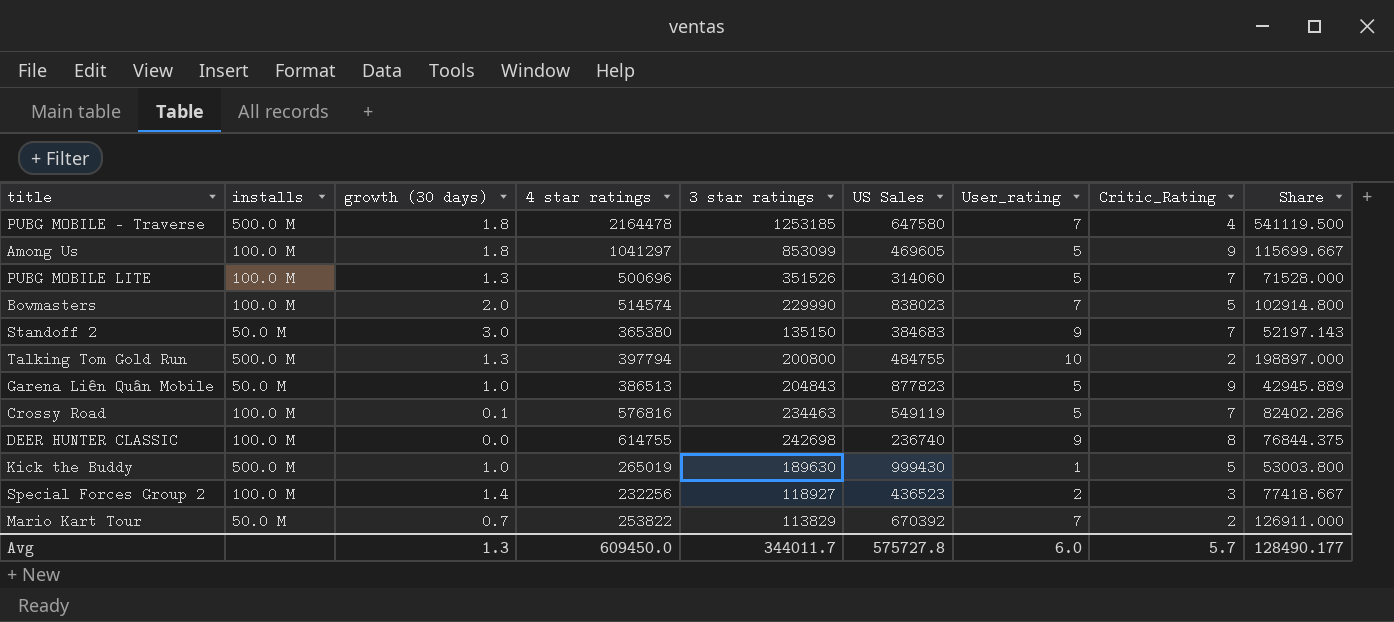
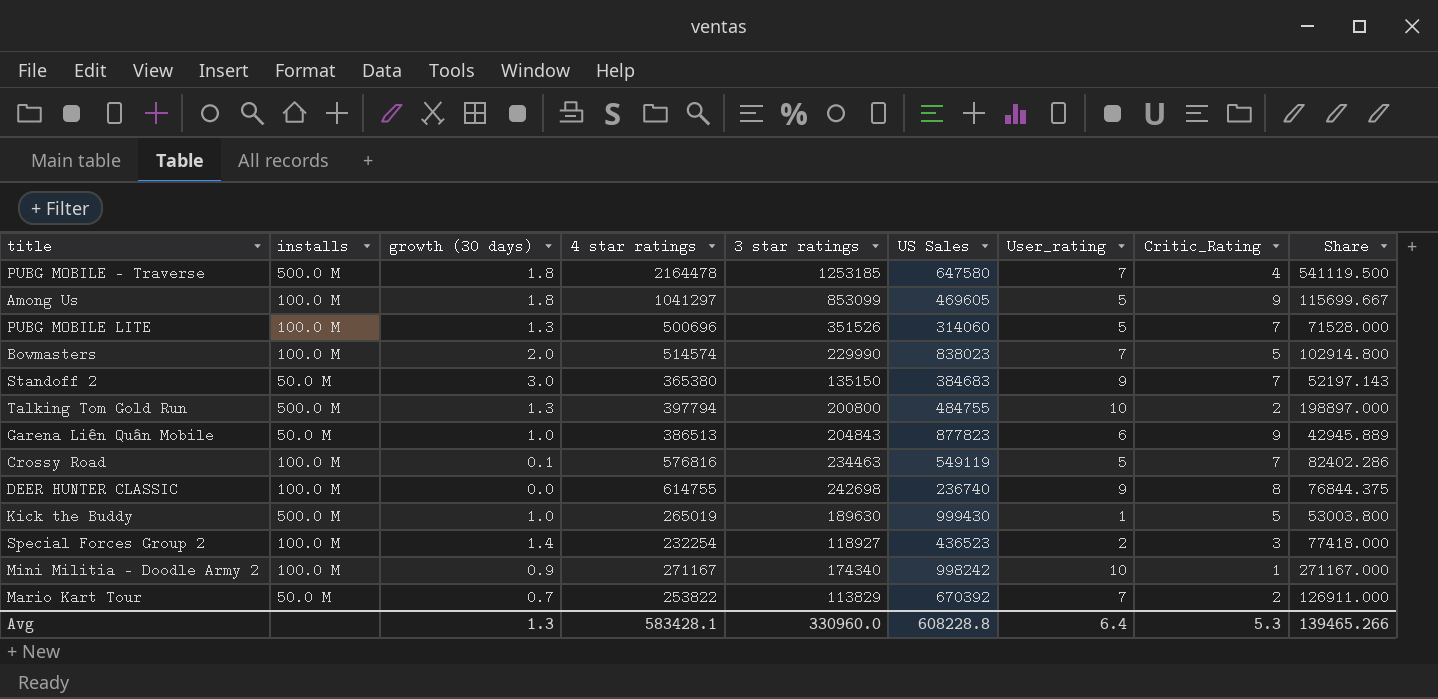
Garena Liên Quân Mobile | User_rating: 5 -> 6
Special Forces Group 2 | 4 star ratings: 232256 -> 232254
Special Forces Group 2 | Share: 77418.667 -> 77418.000
row Mini Militia - Doodle Army 2: none -> 100.0 M | 0.9 | 271167 | 174340 | 998242 | 10 | 1 | 271167.000
Avg | 4 star ratings: 609450.0 -> 583428.1
Avg | 3 star ratings: 344011.7 -> 330960.0
Avg | US Sales: 575727.8 -> 608228.8
Avg | User_rating: 6.0 -> 6.4
Avg | Critic_Rating: 5.7 -> 5.3
Avg | Share: 128490.177 -> 139465.266

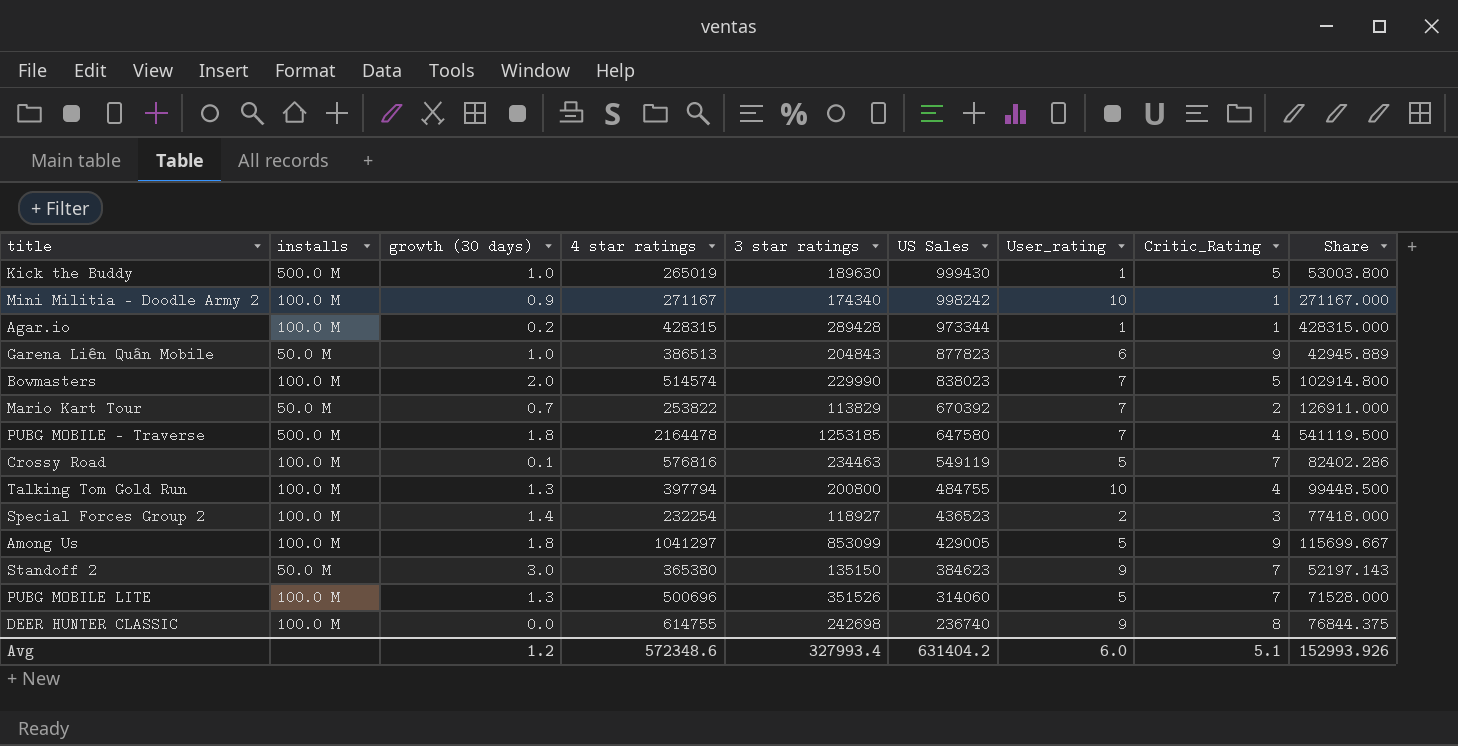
row order: none -> US Sales descending
row Agar.io: none -> 100.0 M | 0.2 | 428315 | 289428 | 973344 | 1 | 1 | 428315.000
Talking Tom Gold Run | installs: 500.0 M -> 100.0 M
Talking Tom Gold Run | Critic_Rating: 2 -> 4
Talking Tom Gold Run | Share: 198897.000 -> 99448.500
Among Us | US Sales: 469605 -> 429005
Standoff 2 | US Sales: 384683 -> 384623
Avg | growth (30 days): 1.3 -> 1.2
Avg | 4 star ratings: 583428.1 -> 572348.6
Avg | 3 star ratings: 330960.0 -> 327993.4
Avg | US Sales: 608228.8 -> 631404.2
Avg | User_rating: 6.4 -> 6.0
Avg | Critic_Rating: 5.3 -> 5.1
Avg | Share: 139465.266 -> 152993.926

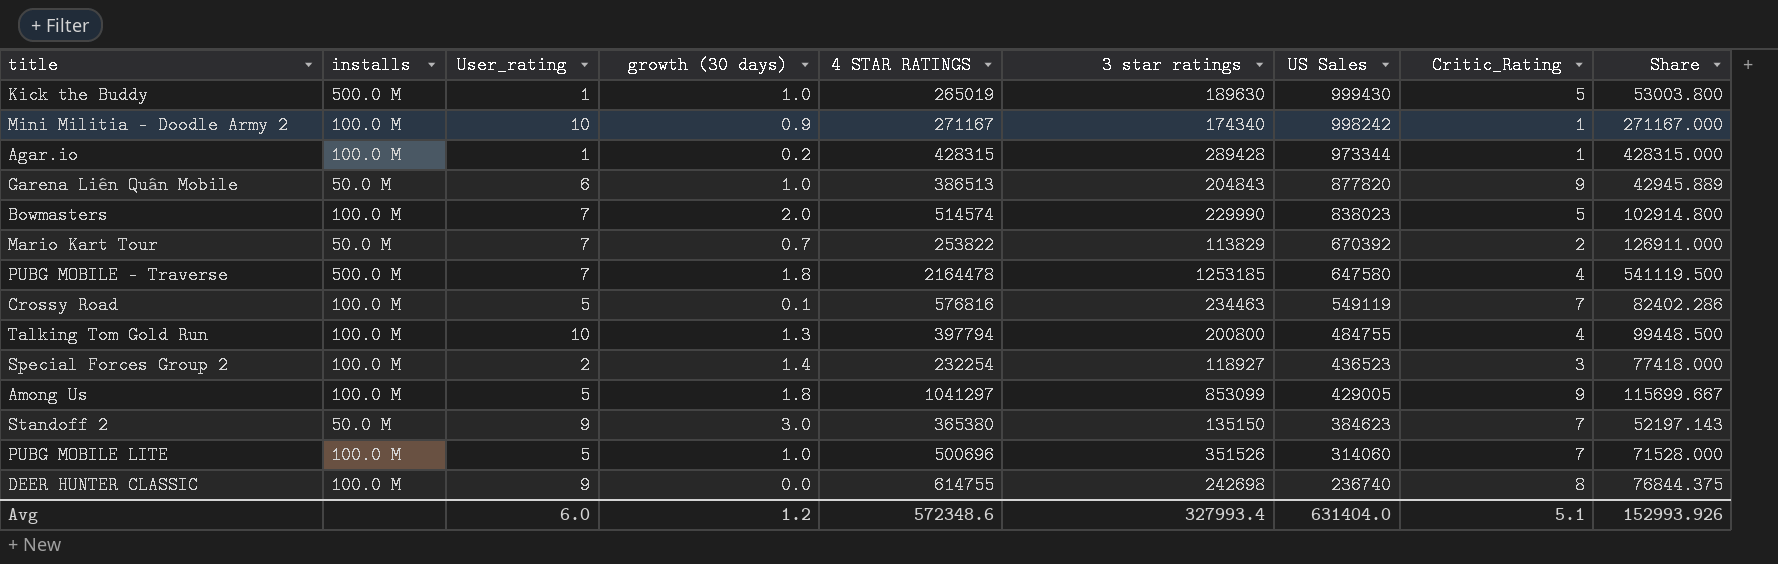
column User_rating | position: 7 -> 3
column name: 4 star ratings -> 4 STAR RATINGS
Garena Liên Quân Mobile | US Sales: 877823 -> 877820
PUBG MOBILE LITE | growth (30 days): 1.3 -> 1.0
Avg | US Sales: 631404.2 -> 631404.0

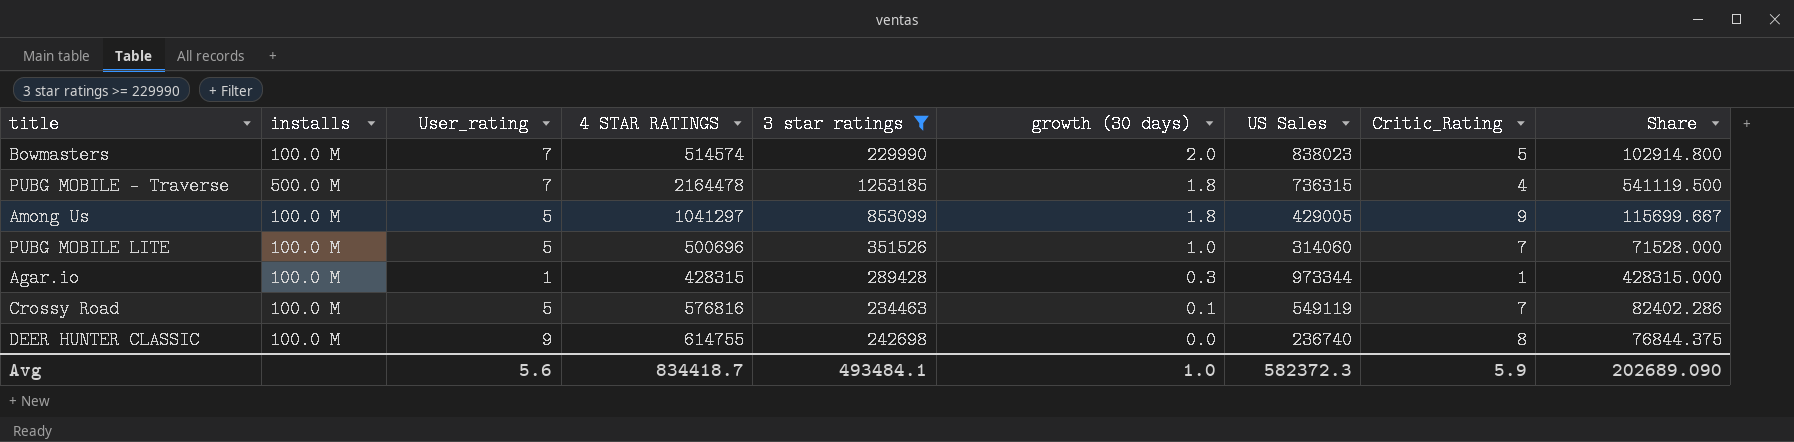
filter: none -> 3 star ratings >= 229990
row order: US Sales descending -> growth (30 days) descending
column growth (30 days) | position: 4 -> 6
PUBG MOBILE - Traverse | US Sales: 647580 -> 736315
Agar.io | growth (30 days): 0.2 -> 0.3
Avg | User_rating: 6.0 -> 5.6
Avg | 4 STAR RATINGS: 572348.6 -> 834418.7
Avg | 3 star ratings: 327993.4 -> 493484.1
Avg | growth (30 days): 1.2 -> 1.0
Avg | US Sales: 631404.0 -> 582372.3
Avg | Critic_Rating: 5.1 -> 5.9
Avg | Share: 152993.926 -> 202689.090

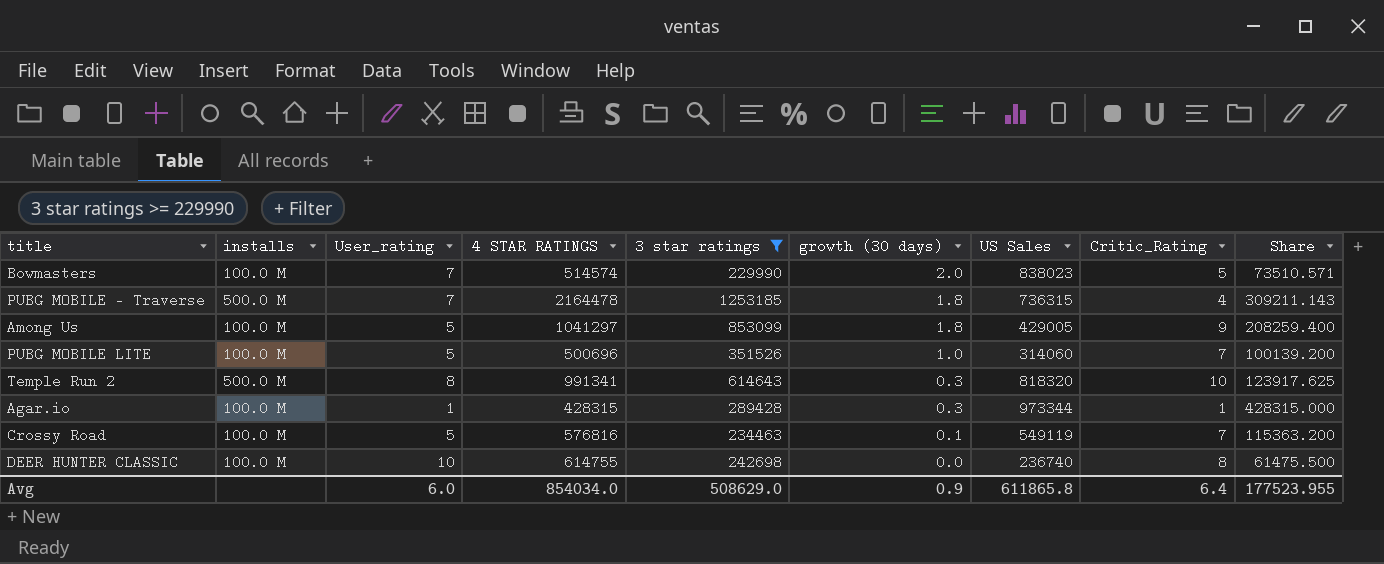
column Share | formula: [4 STAR RATINGS] / [Critic_Rating] -> [4 STAR RATINGS] / [User_rating]
row Temple Run 2: none -> 500.0 M | 8 | 991341 | 614643 | 0.3 | 818320 | 10 | 123917.625
DEER HUNTER CLASSIC | User_rating: 9 -> 10
Avg | User_rating: 5.6 -> 6.0
Avg | 4 STAR RATINGS: 834418.7 -> 854034.0
Avg | 3 star ratings: 493484.1 -> 508629.0
Avg | growth (30 days): 1.0 -> 0.9
Avg | US Sales: 582372.3 -> 611865.8
Avg | Critic_Rating: 5.9 -> 6.4
Avg | Share: 202689.090 -> 177523.955

